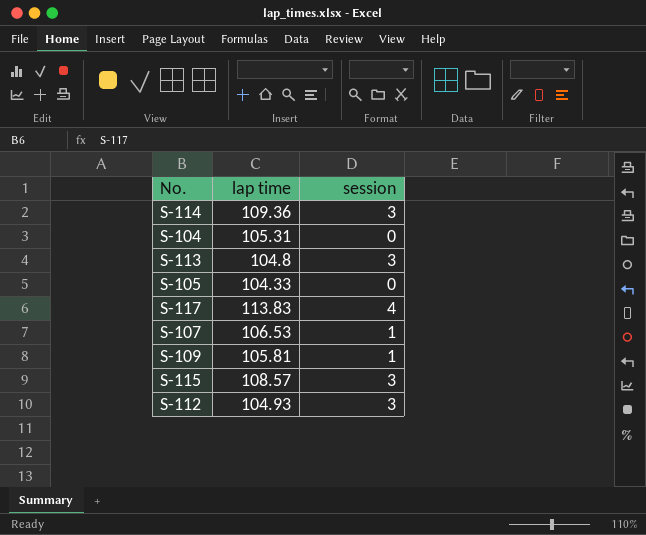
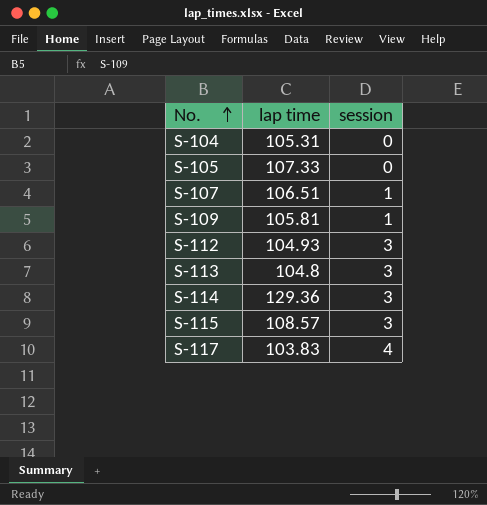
row order: none -> No. ascending
S-105 | lap time: 104.33 -> 107.33
S-107 | lap time: 106.53 -> 106.51
S-114 | lap time: 109.36 -> 129.36
S-117 | lap time: 113.83 -> 103.83

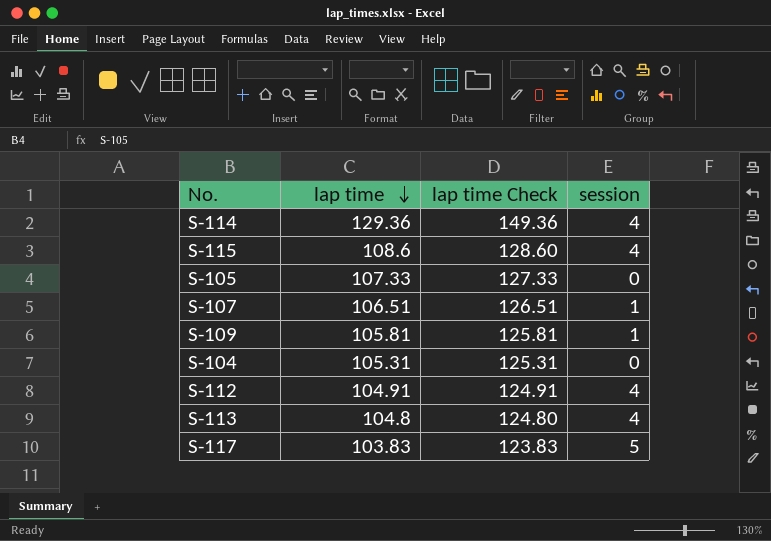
row order: No. ascending -> lap time descending
column lap time Check | formula: none -> [lap time] + 20
S-114 | session: 3 -> 4
S-115 | lap time: 108.57 -> 108.6
S-115 | session: 3 -> 4
S-112 | lap time: 104.93 -> 104.91
S-112 | session: 3 -> 4
S-113 | session: 3 -> 4
S-117 | session: 4 -> 5

